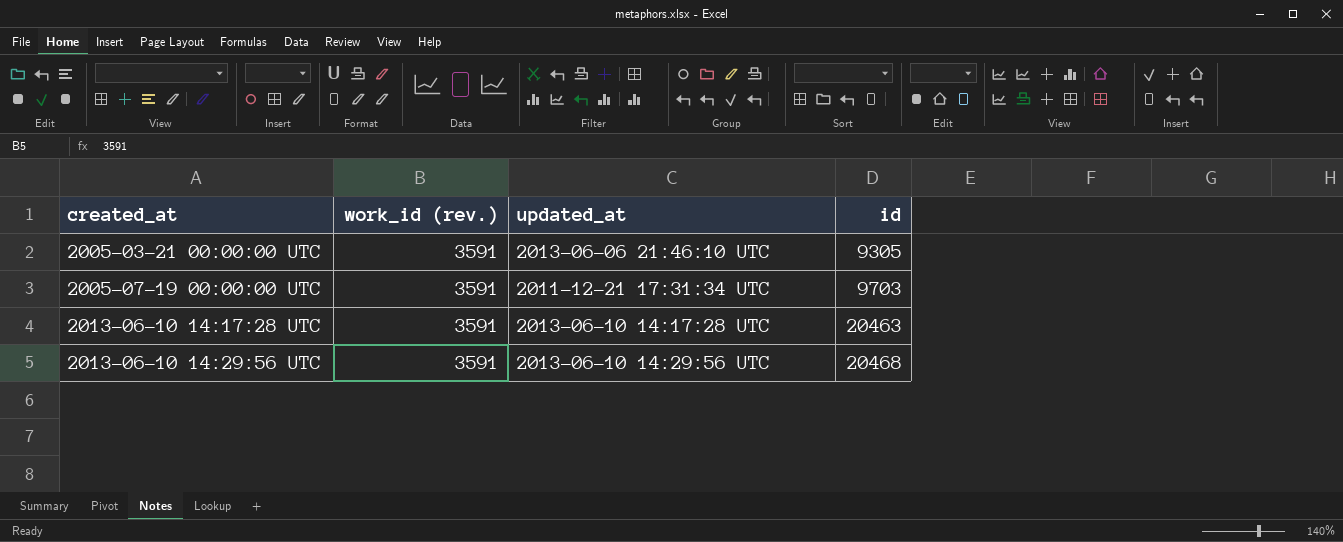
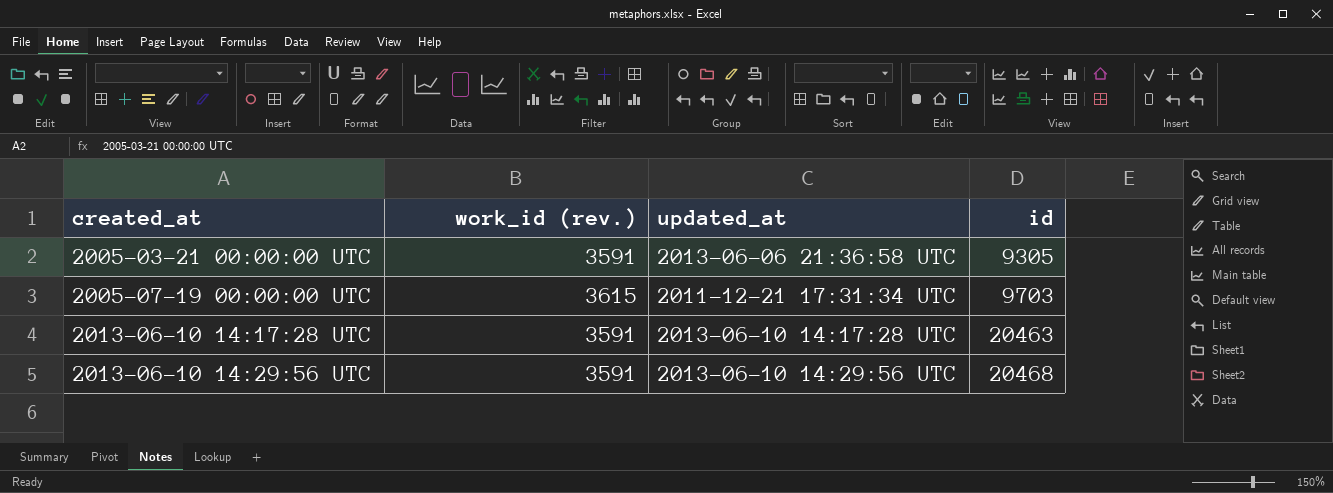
2005-03-21 00:00:00 UTC | updated_at: 2013-06-06 21:46:10 UTC -> 2013-06-06 21:36:58 UTC
2005-07-19 00:00:00 UTC | work_id (rev.): 3591 -> 3615

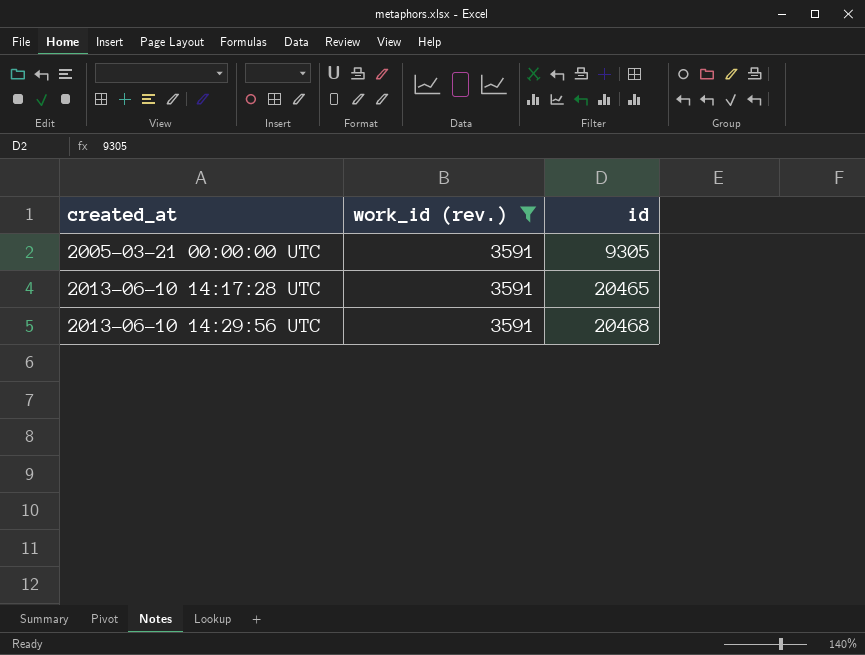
filter: none -> work_id (rev.) = 3591
column updated_at | position: 3 -> none
2013-06-10 14:17:28 UTC | id: 20463 -> 20465

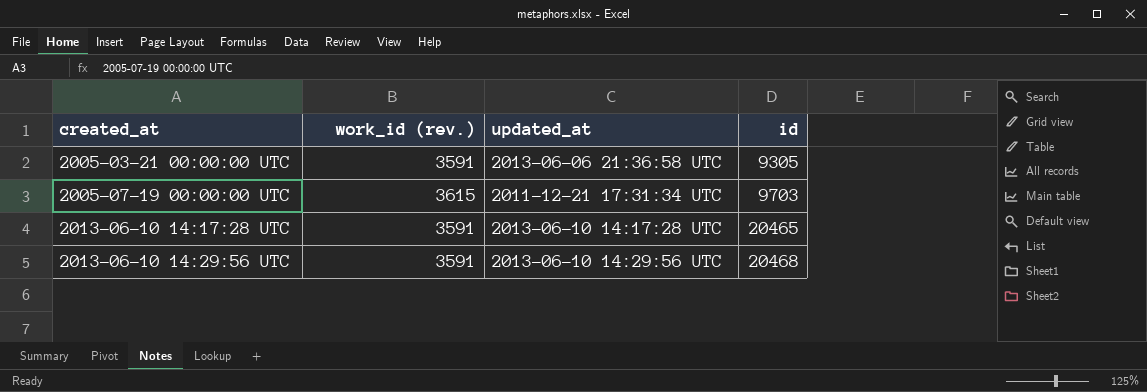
filter: work_id (rev.) = 3591 -> none
column updated_at | position: none -> 3

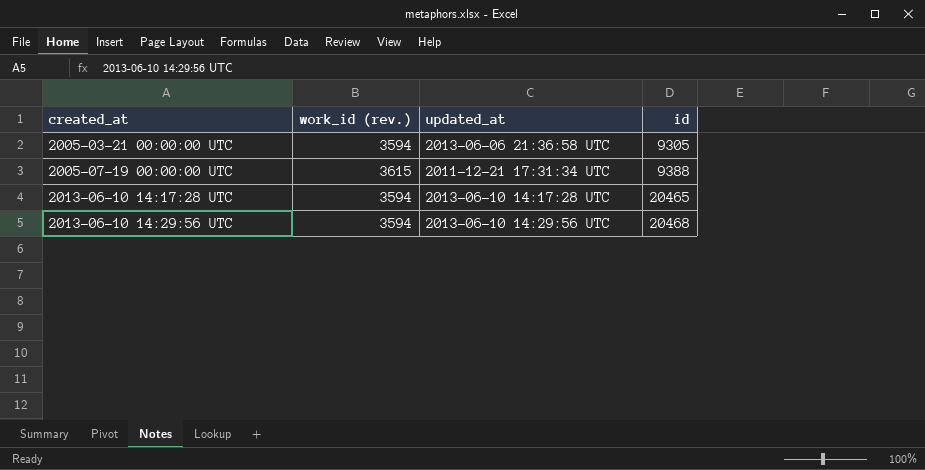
2005-03-21 00:00:00 UTC | work_id (rev.): 3591 -> 3594
2005-07-19 00:00:00 UTC | id: 9703 -> 9388
2013-06-10 14:17:28 UTC | work_id (rev.): 3591 -> 3594
2013-06-10 14:29:56 UTC | work_id (rev.): 3591 -> 3594

